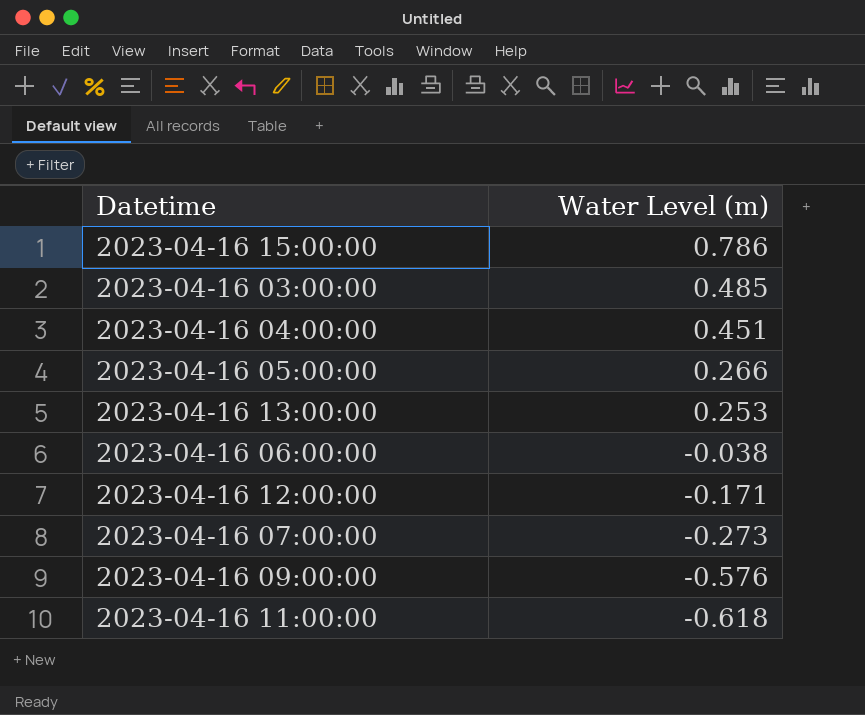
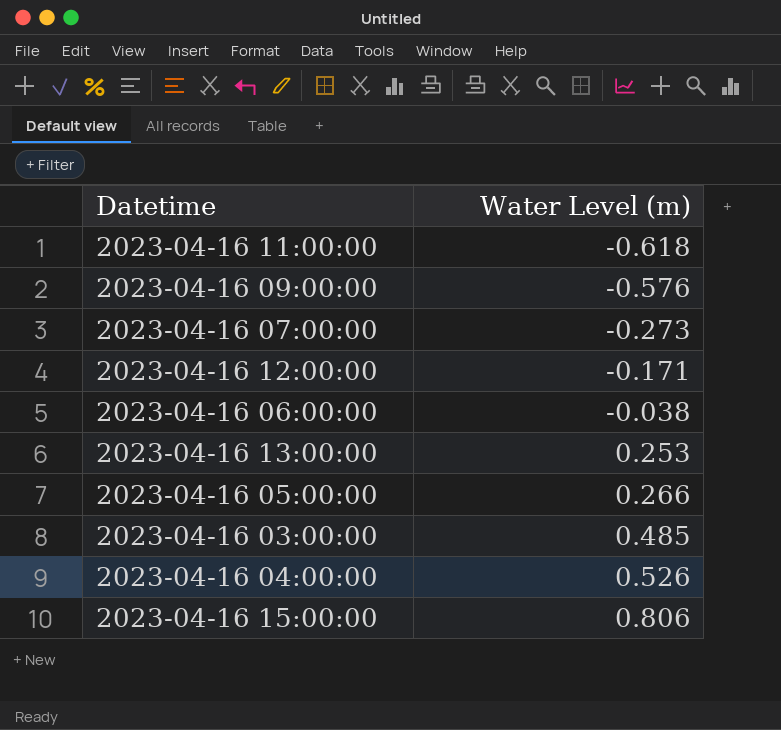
row order: Water Level (m) descending -> Water Level (m) ascending
2023-04-16 04:00:00 | Water Level (m): 0.451 -> 0.526
2023-04-16 15:00:00 | Water Level (m): 0.786 -> 0.806

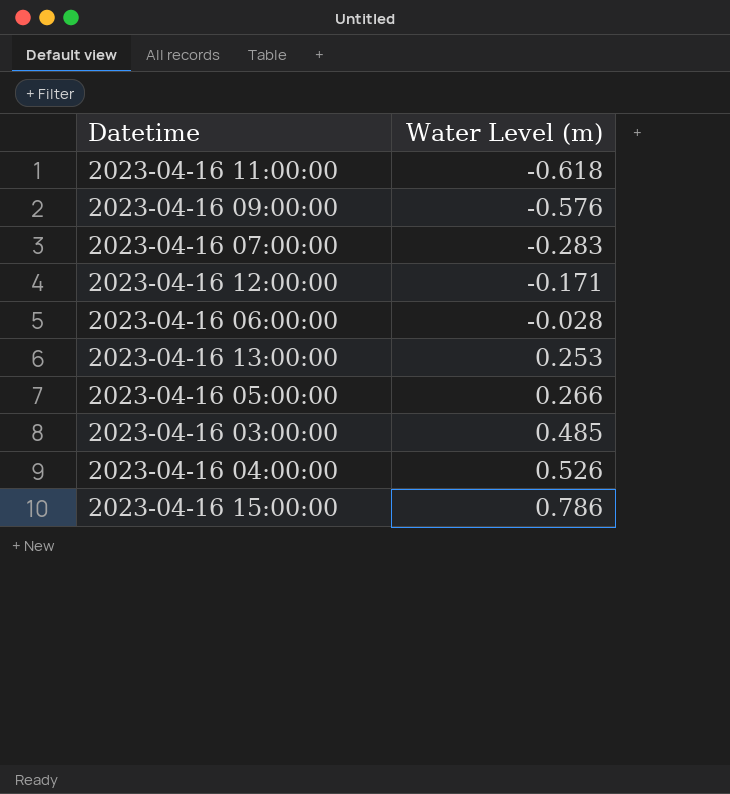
2023-04-16 07:00:00 | Water Level (m): -0.273 -> -0.283
2023-04-16 06:00:00 | Water Level (m): -0.038 -> -0.028
2023-04-16 15:00:00 | Water Level (m): 0.806 -> 0.786

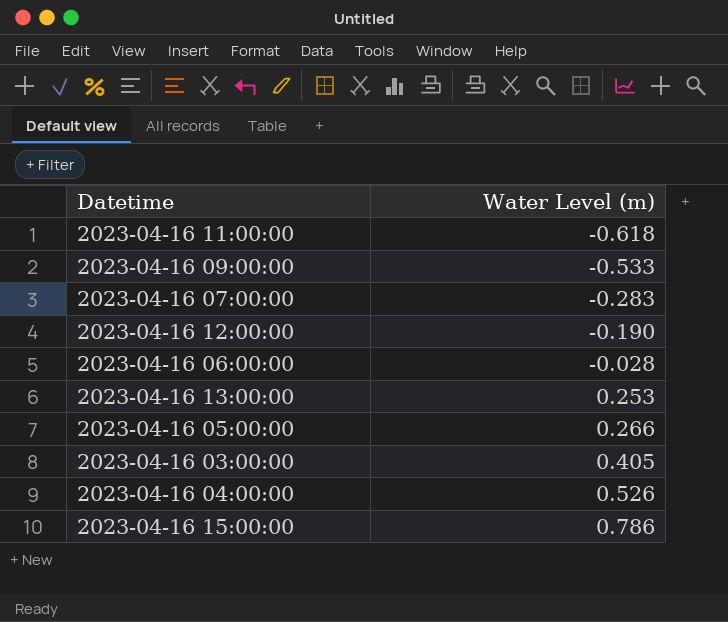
2023-04-16 09:00:00 | Water Level (m): -0.576 -> -0.533
2023-04-16 12:00:00 | Water Level (m): -0.171 -> -0.190
2023-04-16 03:00:00 | Water Level (m): 0.485 -> 0.405

